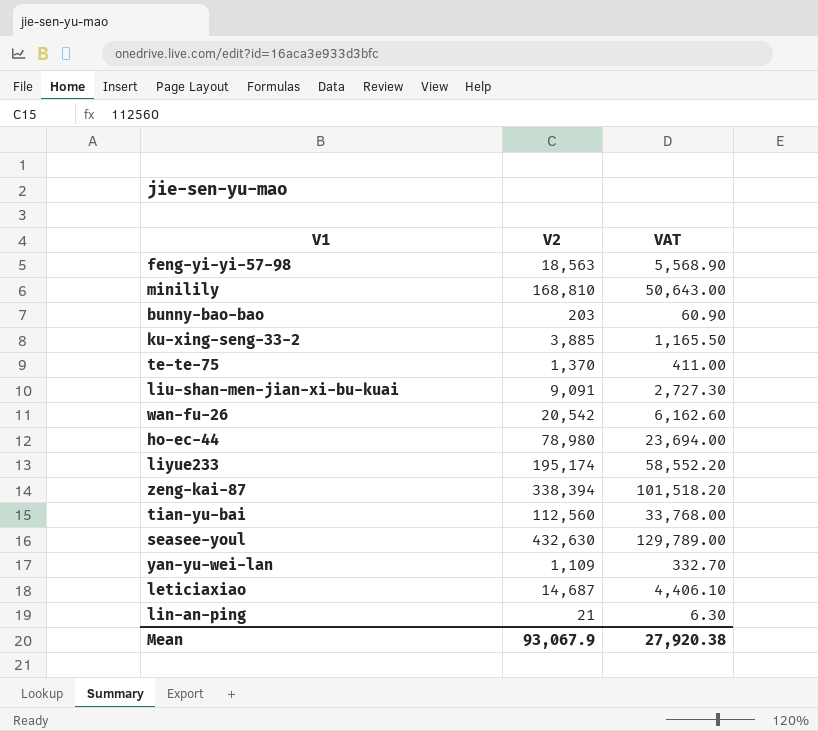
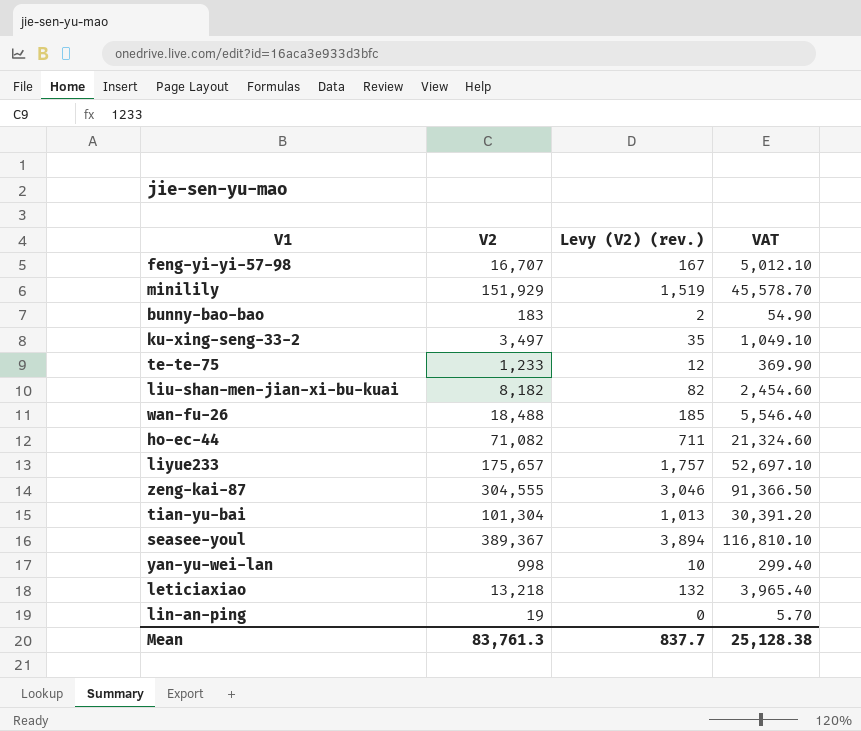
column Levy (V2) (rev.) | formula: none -> [V2] * 0.01
feng-yi-yi-57-98 | V2: 18,563 -> 16,707
feng-yi-yi-57-98 | VAT: 5,568.90 -> 5,012.10
minilily | V2: 168,810 -> 151,929
minilily | VAT: 50,643.00 -> 45,578.70
bunny-bao-bao | V2: 203 -> 183
bunny-bao-bao | VAT: 60.90 -> 54.90
ku-xing-seng-33-2 | V2: 3,885 -> 3,497
ku-xing-seng-33-2 | VAT: 1,165.50 -> 1,049.10
te-te-75 | V2: 1,370 -> 1,233
te-te-75 | VAT: 411.00 -> 369.90
liu-shan-men-jian-xi-bu-kuai | V2: 9,091 -> 8,182
liu-shan-men-jian-xi-bu-kuai | VAT: 2,727.30 -> 2,454.60
wan-fu-26 | V2: 20,542 -> 18,488
wan-fu-26 | VAT: 6,162.60 -> 5,546.40
ho-ec-44 | V2: 78,980 -> 71,082
ho-ec-44 | VAT: 23,694.00 -> 21,324.60
liyue233 | V2: 195,174 -> 175,657
liyue233 | VAT: 58,552.20 -> 52,697.10
zeng-kai-87 | V2: 338,394 -> 304,555
zeng-kai-87 | VAT: 101,518.20 -> 91,366.50
tian-yu-bai | V2: 112,560 -> 101,304
tian-yu-bai | VAT: 33,768.00 -> 30,391.20
seasee-youl | V2: 432,630 -> 389,367
seasee-youl | VAT: 129,789.00 -> 116,810.10
yan-yu-wei-lan | V2: 1,109 -> 998
yan-yu-wei-lan | VAT: 332.70 -> 299.40
leticiaxiao | V2: 14,687 -> 13,218
leticiaxiao | VAT: 4,406.10 -> 3,965.40
lin-an-ping | V2: 21 -> 19
lin-an-ping | VAT: 6.30 -> 5.70
Mean | V2: 93,067.9 -> 83,761.3
Mean | VAT: 27,920.38 -> 25,128.38

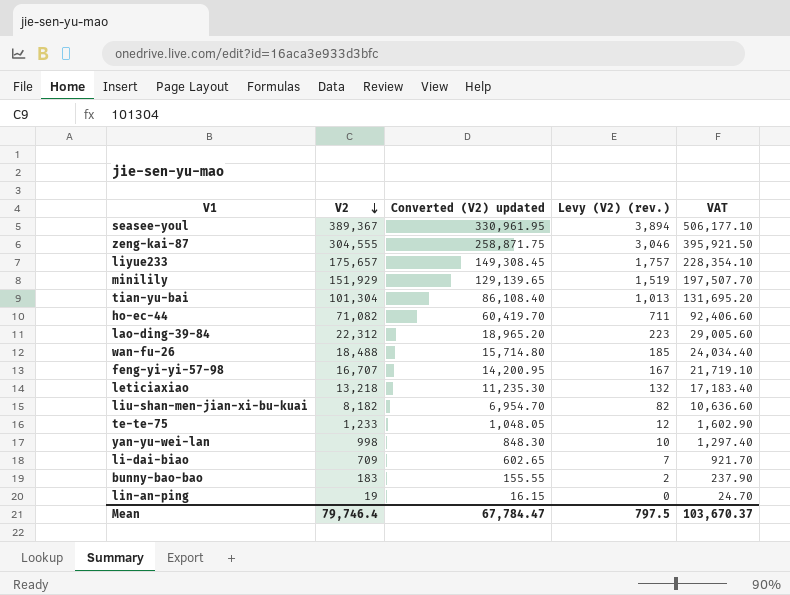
row order: none -> V2 descending
column Converted (V2) updated | formula: none -> [V2] * 0.85
column VAT | formula: [V2] * 0.3 -> [V2] * 1.3
row ku-xing-seng-33-2: 3,497 | 35 | 1,049.10 -> none
row lao-ding-39-84: none -> 22,312 | 18,965.20 | 223 | 29,005.60
row li-dai-biao: none -> 709 | 602.65 | 7 | 921.70
Mean | V2: 83,761.3 -> 79,746.4
Mean | Levy (V2) (rev.): 837.7 -> 797.5
Mean | VAT: 25,128.38 -> 103,670.37

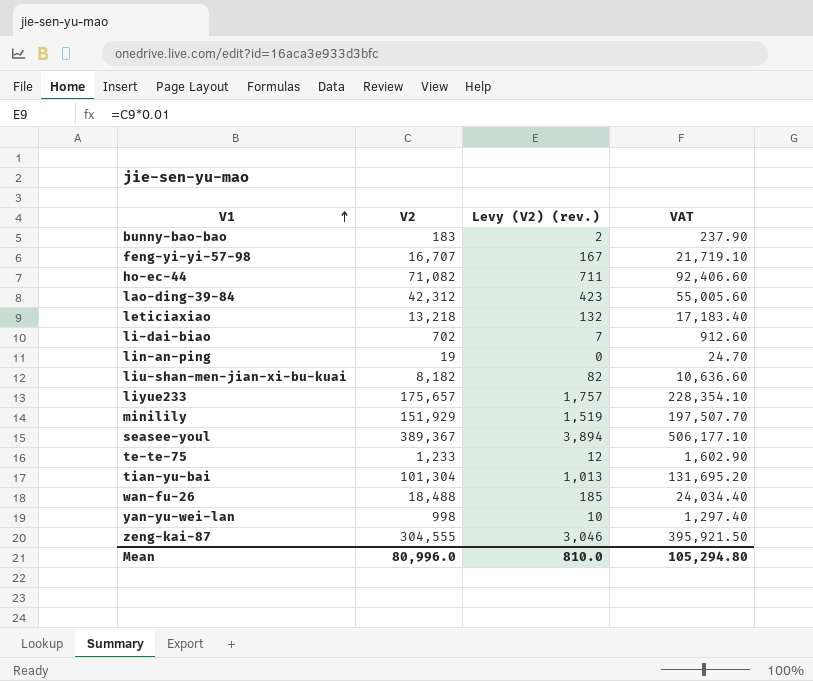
row order: V2 descending -> V1 ascending
column Converted (V2) updated | formula: [V2] * 0.85 -> none
lao-ding-39-84 | V2: 22,312 -> 42,312
lao-ding-39-84 | Levy (V2) (rev.): 223 -> 423
lao-ding-39-84 | VAT: 29,005.60 -> 55,005.60
li-dai-biao | V2: 709 -> 702
li-dai-biao | VAT: 921.70 -> 912.60
Mean | V2: 79,746.4 -> 80,996.0
Mean | Levy (V2) (rev.): 797.5 -> 810.0
Mean | VAT: 103,670.37 -> 105,294.80

